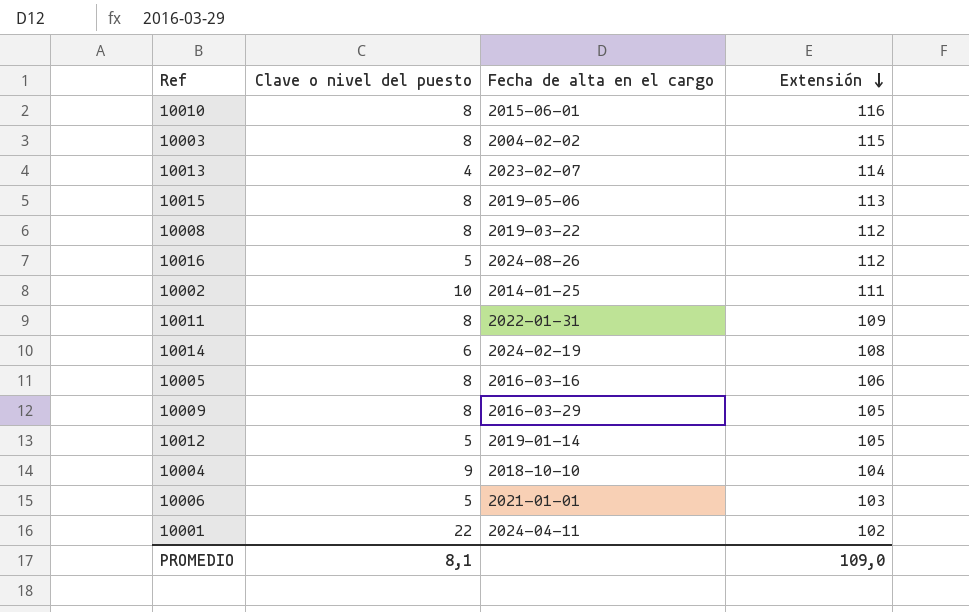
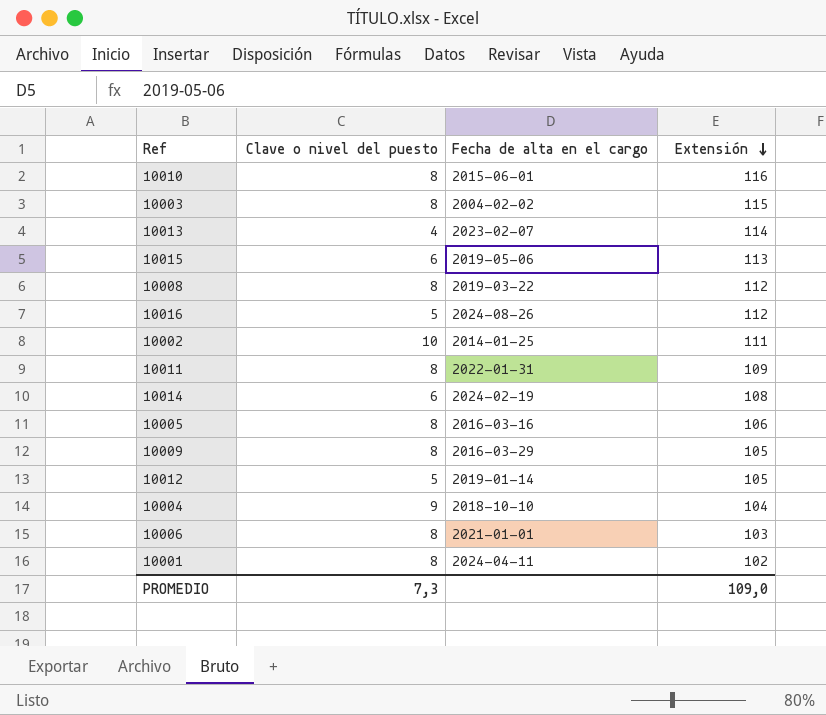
10015 | Clave o nivel del puesto: 8 -> 6
10006 | Clave o nivel del puesto: 5 -> 8
10001 | Clave o nivel del puesto: 22 -> 8
PROMEDIO | Clave o nivel del puesto: 8,1 -> 7,3

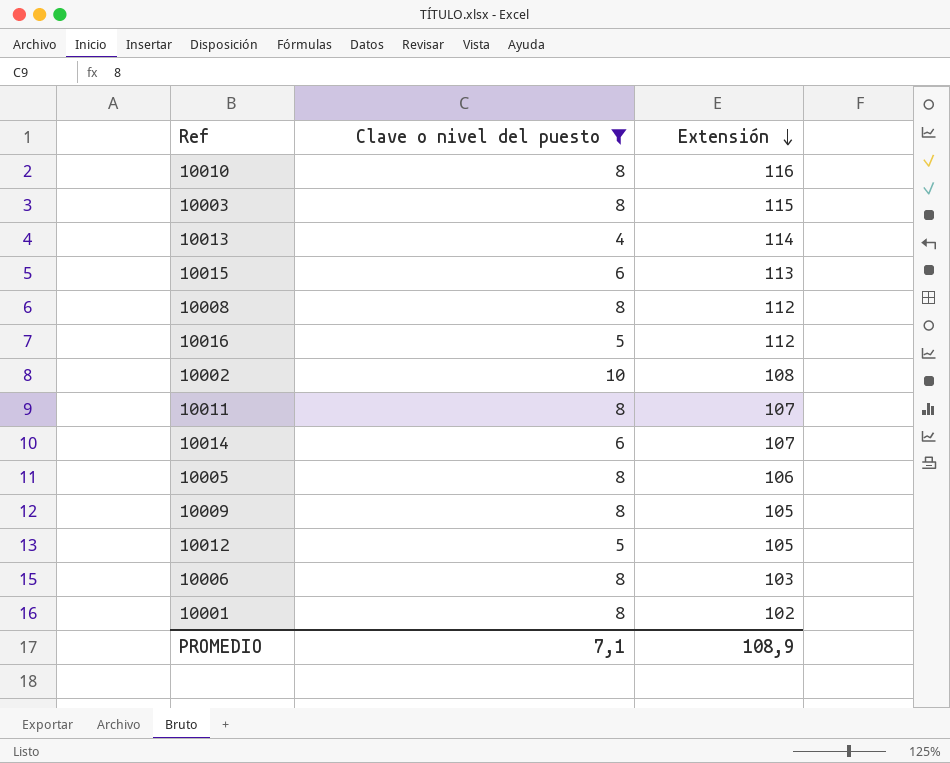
filter: none -> Clave o nivel del puesto != 9
column Fecha de alta en el cargo | position: 3 -> none
10002 | Extensión: 111 -> 108
10011 | Extensión: 109 -> 107
10014 | Extensión: 108 -> 107
PROMEDIO | Clave o nivel del puesto: 7,3 -> 7,1
PROMEDIO | Extensión: 109,0 -> 108,9

